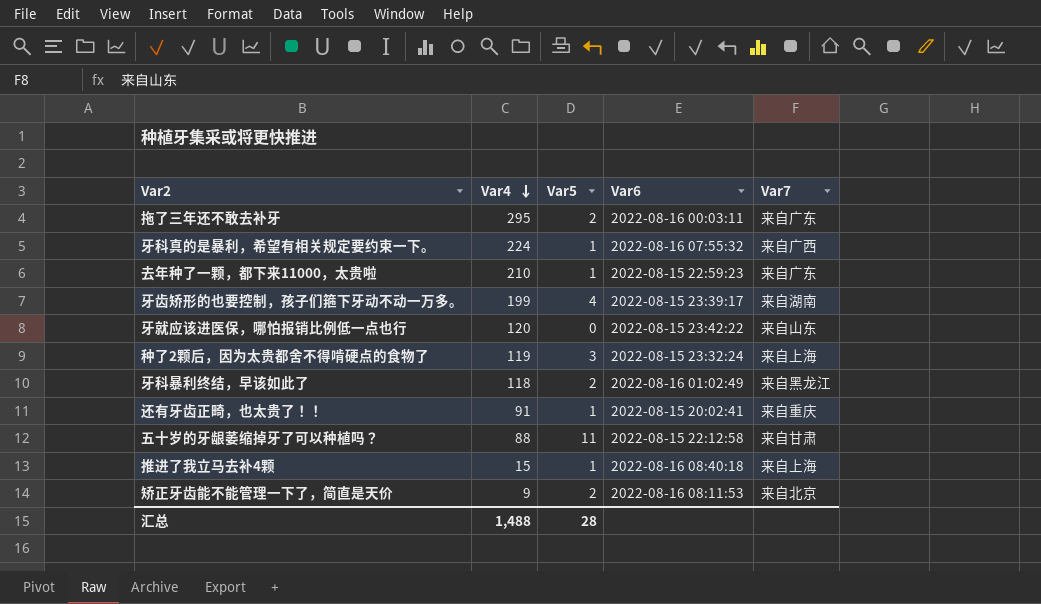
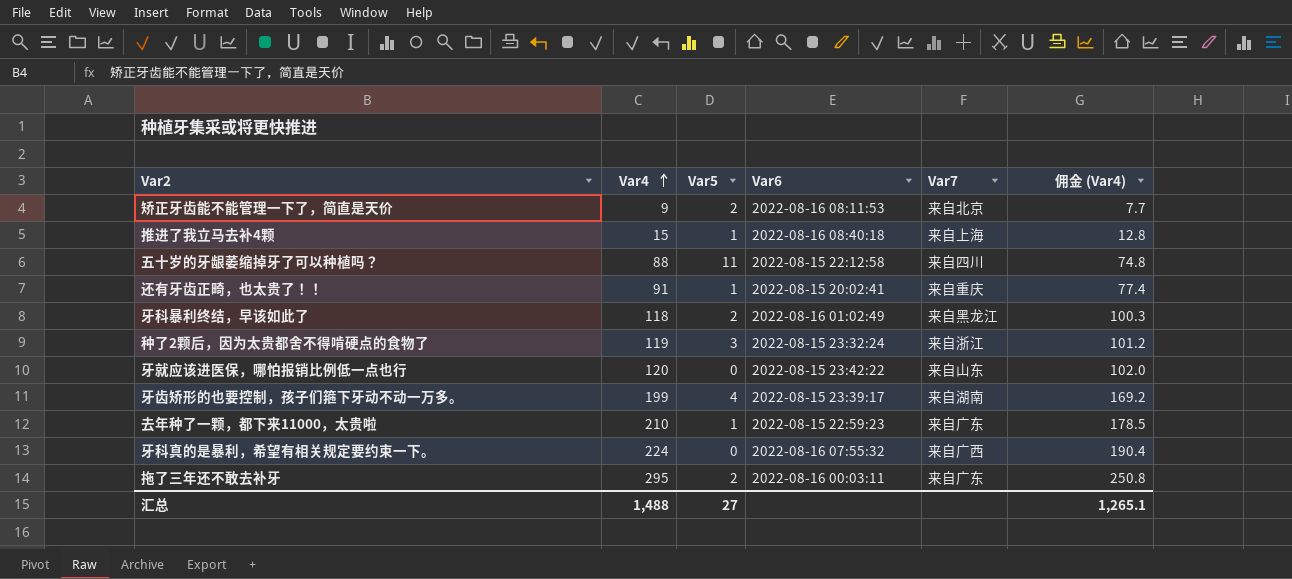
row order: Var4 descending -> Var4 ascending
column 佣金 (Var4) | formula: none -> [Var4] * 0.85
五十岁的牙龈萎缩掉牙了可以种植吗？ | Var7: 来自甘肃 -> 来自四川
种了2颗后，因为太贵都舍不得啃硬点的食物了 | Var7: 来自上海 -> 来自浙江
牙科真的是暴利，希望有相关规定要约束一下。 | Var5: 1 -> 0
汇总 | Var5: 28 -> 27

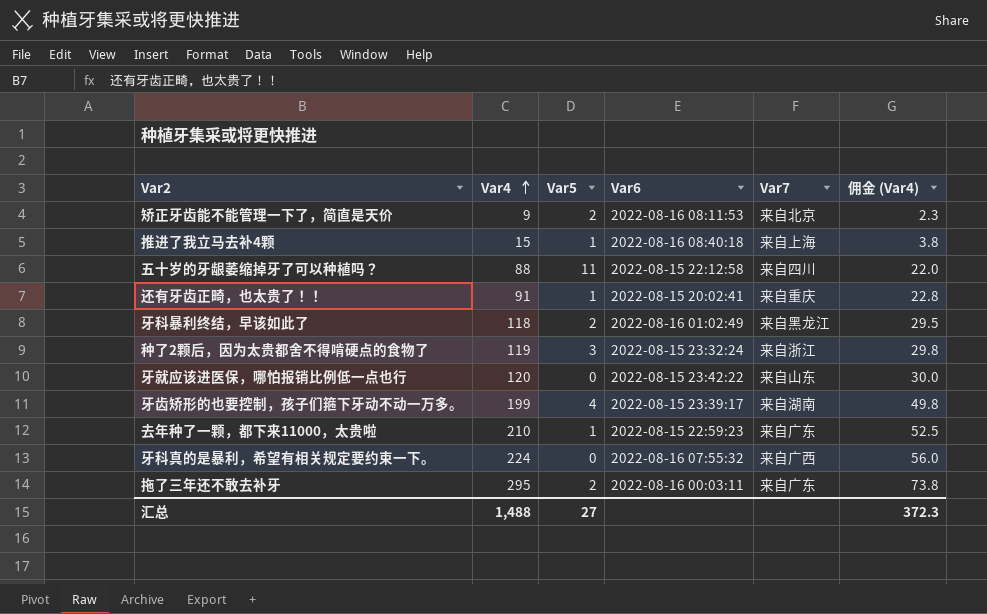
column 佣金 (Var4) | formula: [Var4] * 0.85 -> [Var4] * 0.25
汇总 | 佣金 (Var4): 1,265.1 -> 372.3

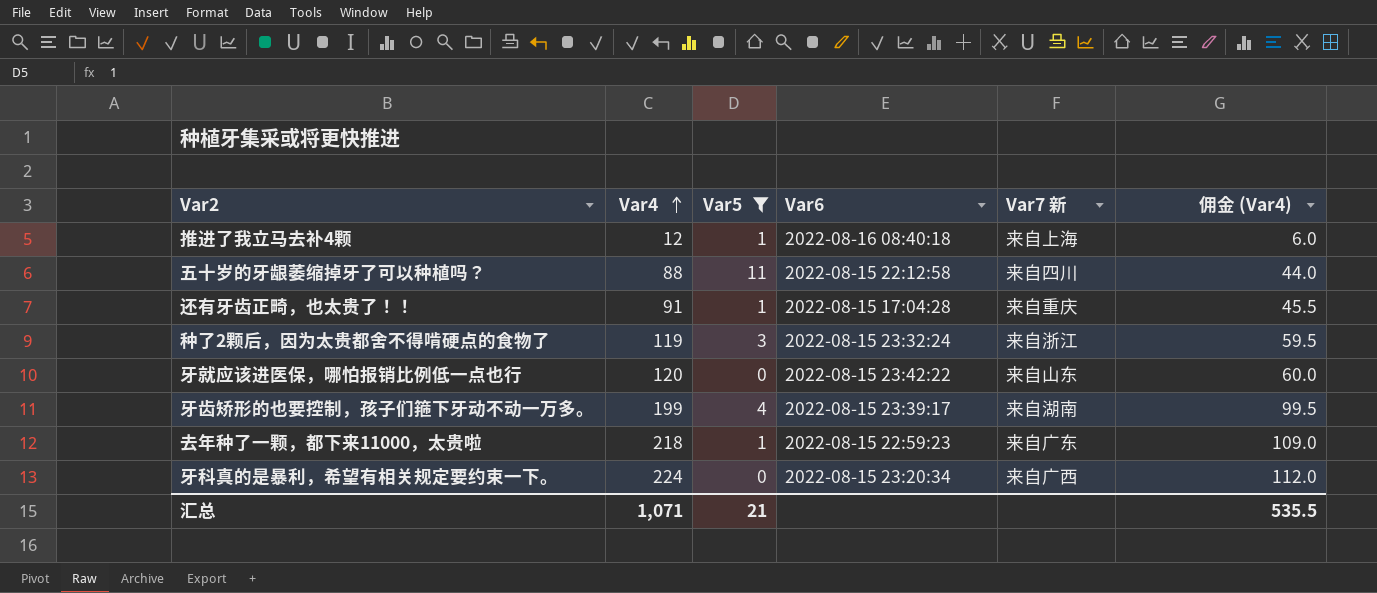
filter: none -> Var5 != 2
column name: Var7 -> Var7 新
column 佣金 (Var4) | formula: [Var4] * 0.25 -> [Var4] * 0.5
推进了我立马去补4颗 | Var4: 15 -> 12
还有牙齿正畸，也太贵了！！ | Var6: 2022-08-15 20:02:41 -> 2022-08-15 17:04:28
去年种了一颗，都下来11000，太贵啦 | Var4: 210 -> 218
牙科真的是暴利，希望有相关规定要约束一下。 | Var6: 2022-08-16 07:55:32 -> 2022-08-15 23:20:34
汇总 | Var4: 1,488 -> 1,071
汇总 | Var5: 27 -> 21
汇总 | 佣金 (Var4): 372.3 -> 535.5

